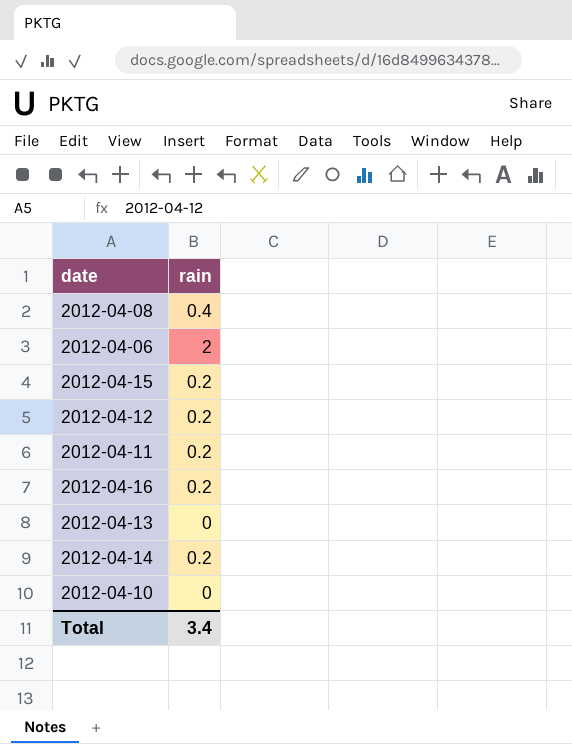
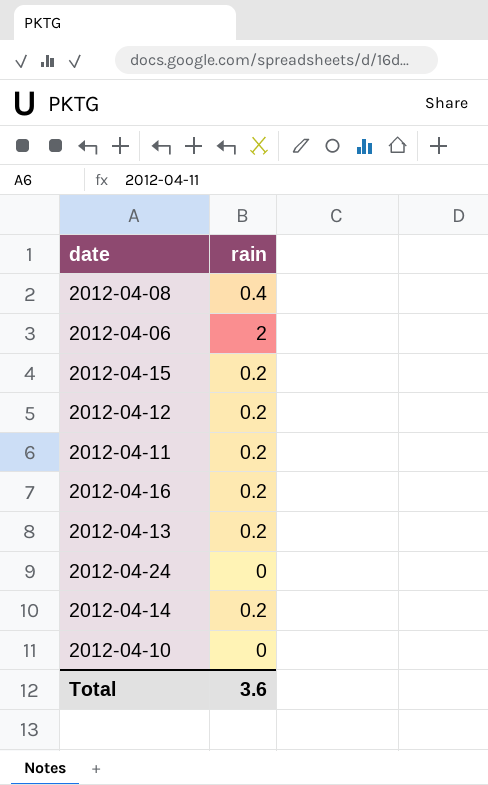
2012-04-13 | rain: 0 -> 0.2
row 2012-04-24: none -> 0
Total | rain: 3.4 -> 3.6

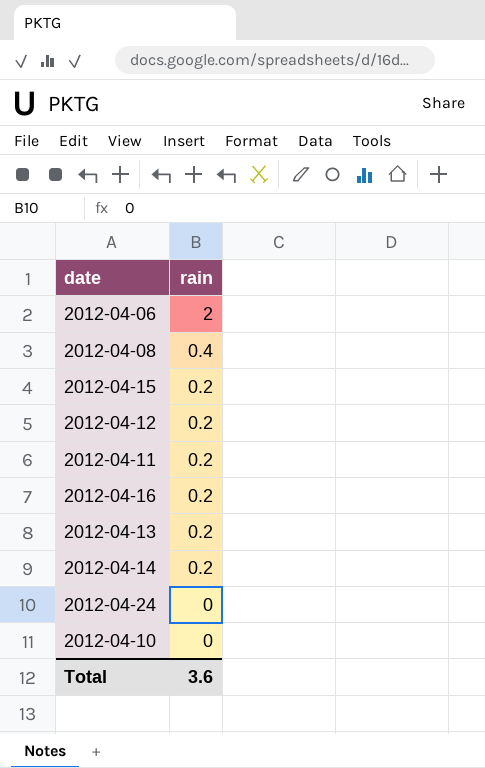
row order: none -> rain descending

